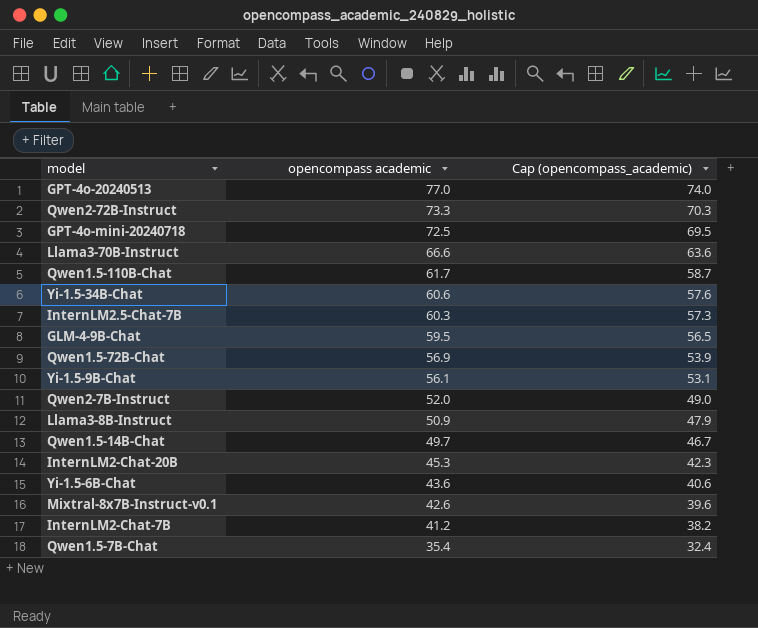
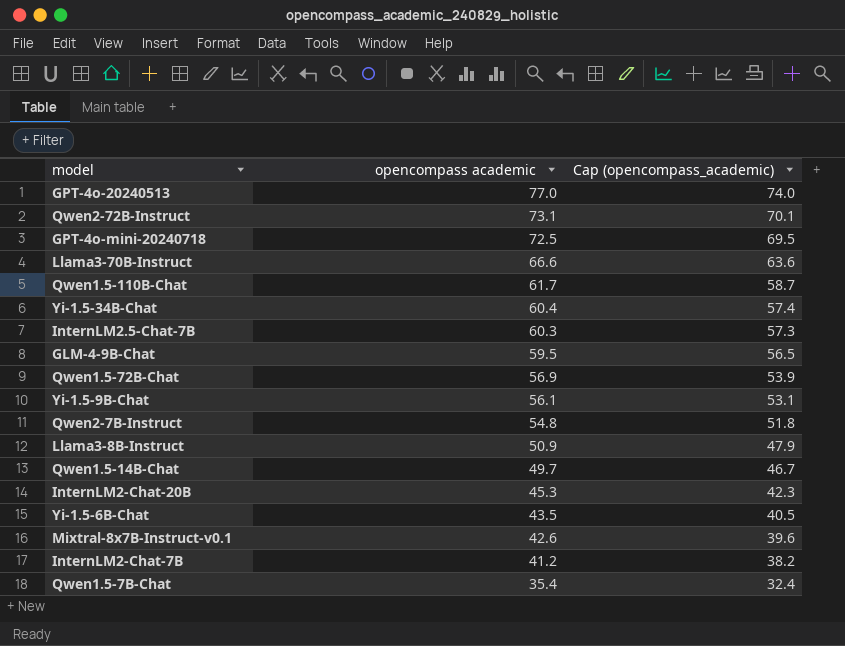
Qwen2-72B-Instruct | opencompass academic: 73.3 -> 73.1
Qwen2-72B-Instruct | Cap (opencompass_academic): 70.3 -> 70.1
Yi-1.5-34B-Chat | opencompass academic: 60.6 -> 60.4
Yi-1.5-34B-Chat | Cap (opencompass_academic): 57.6 -> 57.4
Qwen2-7B-Instruct | opencompass academic: 52.0 -> 54.8
Qwen2-7B-Instruct | Cap (opencompass_academic): 49.0 -> 51.8
Yi-1.5-6B-Chat | opencompass academic: 43.6 -> 43.5
Yi-1.5-6B-Chat | Cap (opencompass_academic): 40.6 -> 40.5

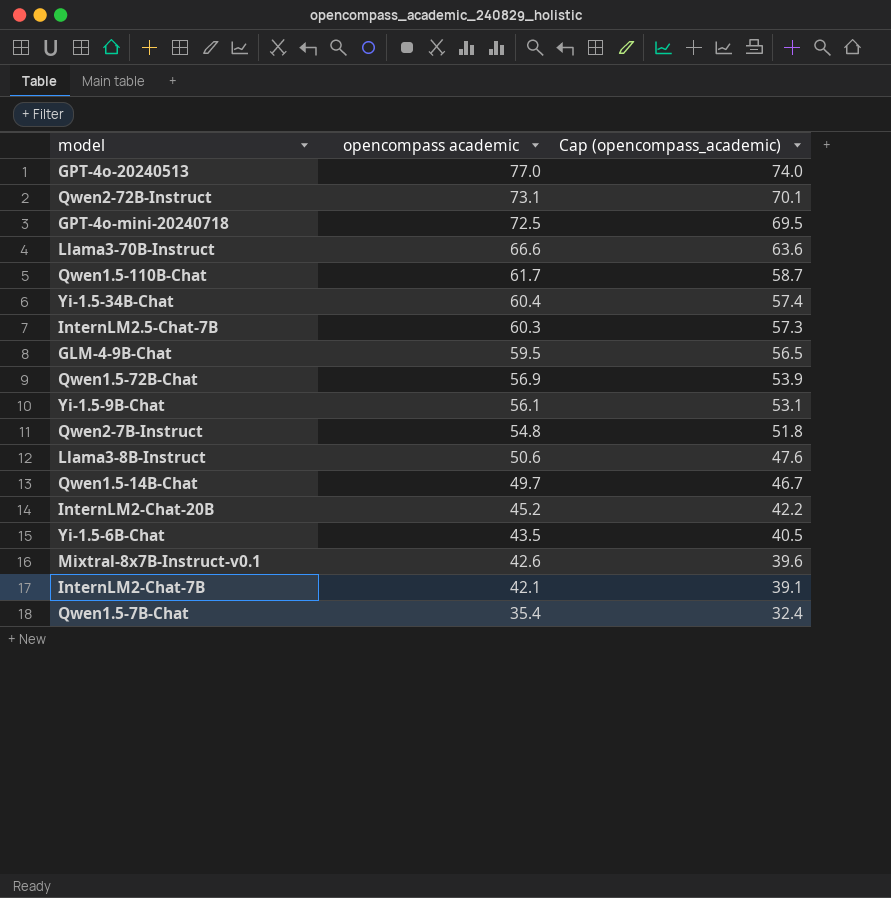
Llama3-8B-Instruct | opencompass academic: 50.9 -> 50.6
Llama3-8B-Instruct | Cap (opencompass_academic): 47.9 -> 47.6
InternLM2-Chat-20B | opencompass academic: 45.3 -> 45.2
InternLM2-Chat-20B | Cap (opencompass_academic): 42.3 -> 42.2
InternLM2-Chat-7B | opencompass academic: 41.2 -> 42.1
InternLM2-Chat-7B | Cap (opencompass_academic): 38.2 -> 39.1

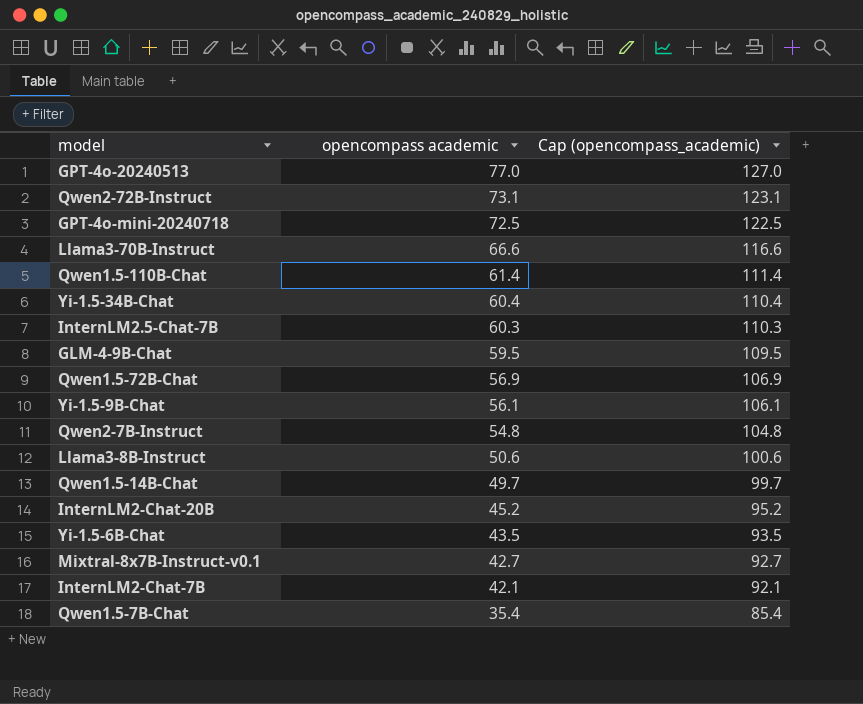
column Cap (opencompass_academic) | formula: [opencompass academic] - 3 -> [opencompass academic] + 50
Qwen1.5-110B-Chat | opencompass academic: 61.7 -> 61.4
Mixtral-8x7B-Instruct-v0.1 | opencompass academic: 42.6 -> 42.7

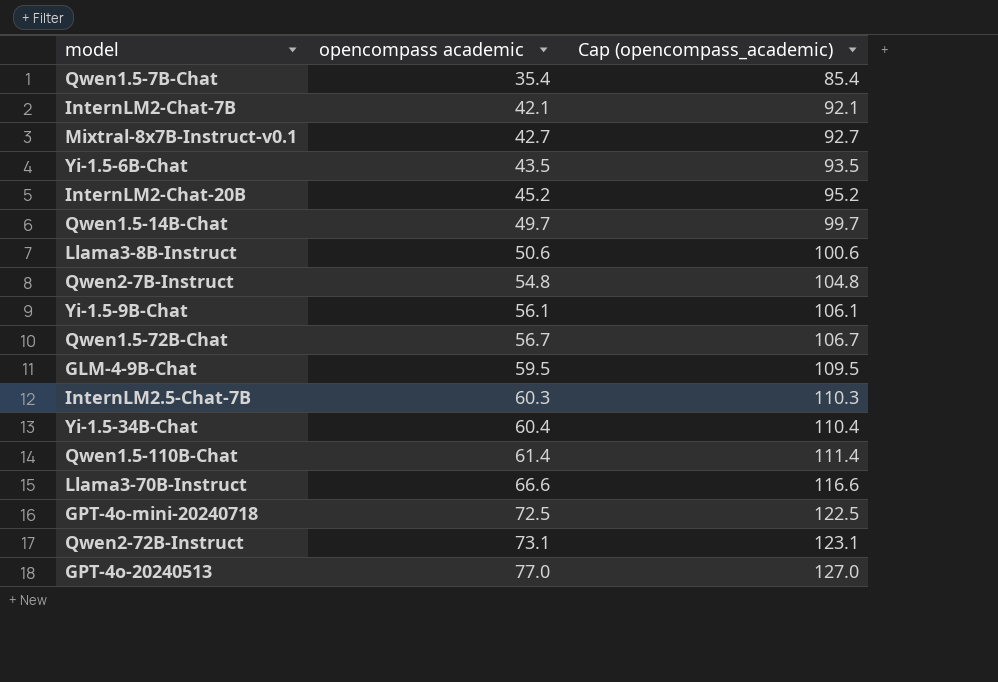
row order: opencompass academic descending -> opencompass academic ascending
Qwen1.5-72B-Chat | opencompass academic: 56.9 -> 56.7
Qwen1.5-72B-Chat | Cap (opencompass_academic): 106.9 -> 106.7

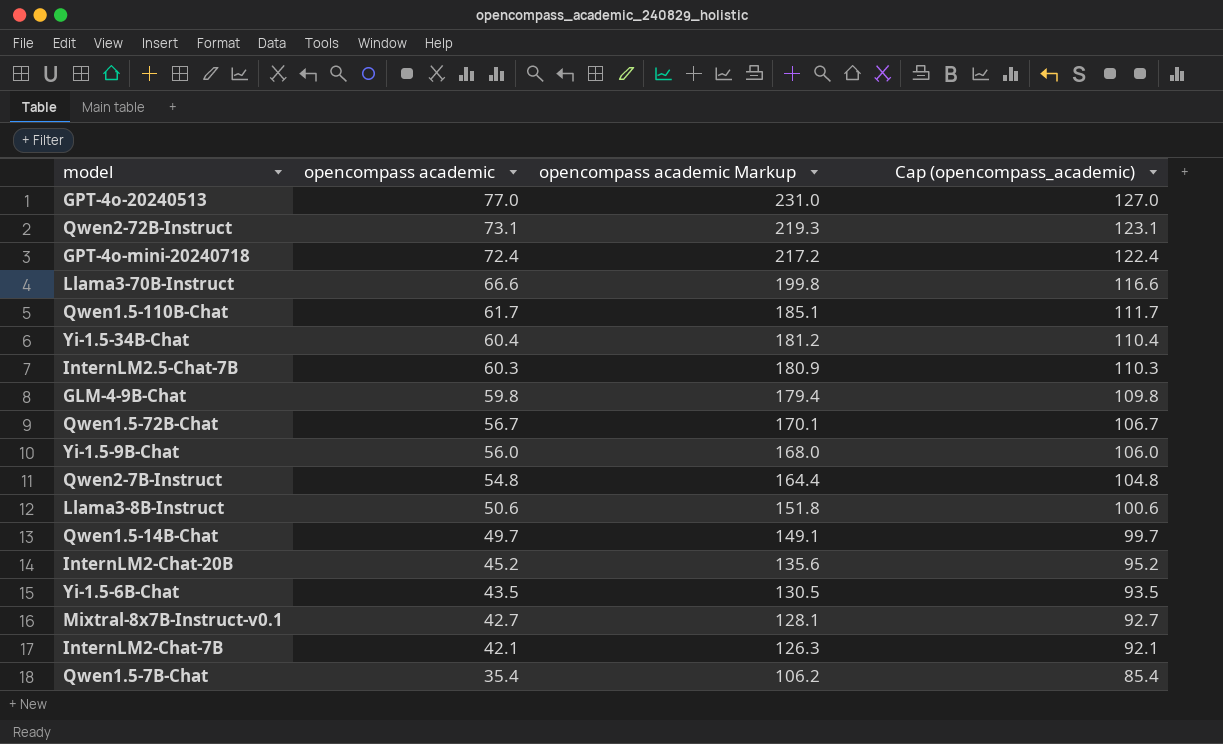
row order: opencompass academic ascending -> opencompass academic descending
column opencompass academic Markup | formula: none -> [opencompass academic] * 3
GPT-4o-mini-20240718 | opencompass academic: 72.5 -> 72.4
GPT-4o-mini-20240718 | Cap (opencompass_academic): 122.5 -> 122.4
Qwen1.5-110B-Chat | opencompass academic: 61.4 -> 61.7
Qwen1.5-110B-Chat | Cap (opencompass_academic): 111.4 -> 111.7
GLM-4-9B-Chat | opencompass academic: 59.5 -> 59.8
GLM-4-9B-Chat | Cap (opencompass_academic): 109.5 -> 109.8
Yi-1.5-9B-Chat | opencompass academic: 56.1 -> 56.0
Yi-1.5-9B-Chat | Cap (opencompass_academic): 106.1 -> 106.0

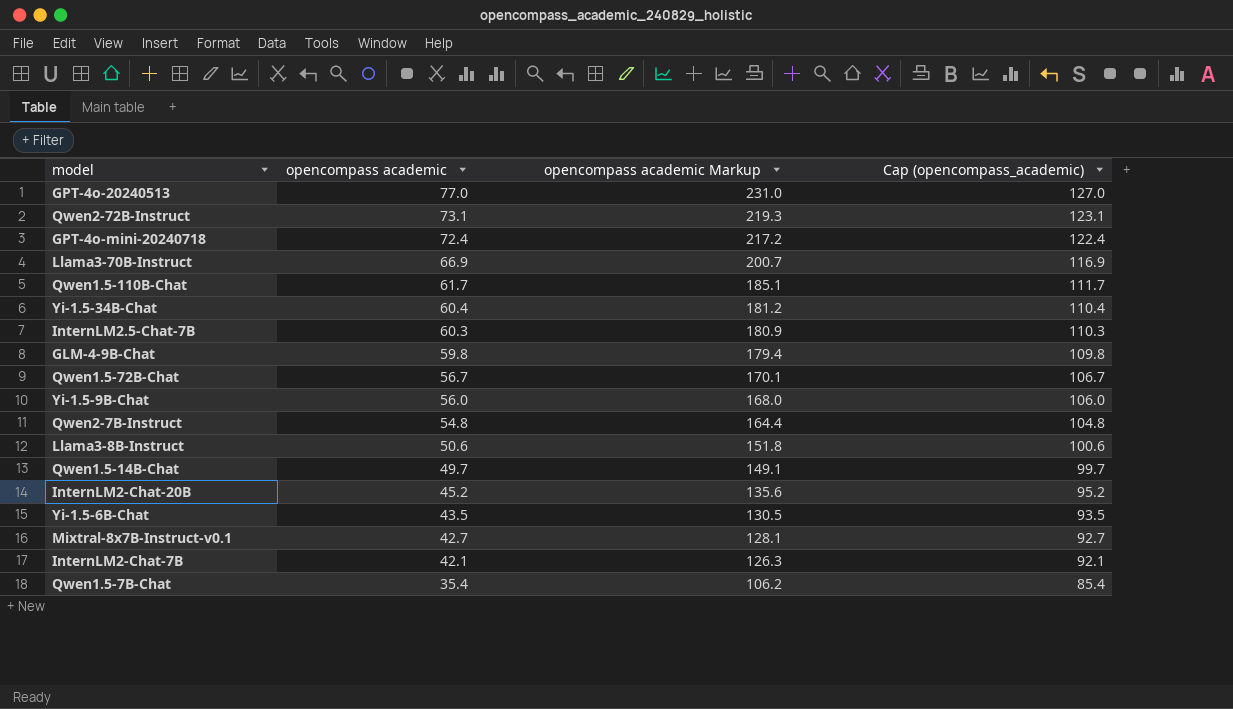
Llama3-70B-Instruct | opencompass academic: 66.6 -> 66.9
Llama3-70B-Instruct | opencompass academic Markup: 199.8 -> 200.7
Llama3-70B-Instruct | Cap (opencompass_academic): 116.6 -> 116.9

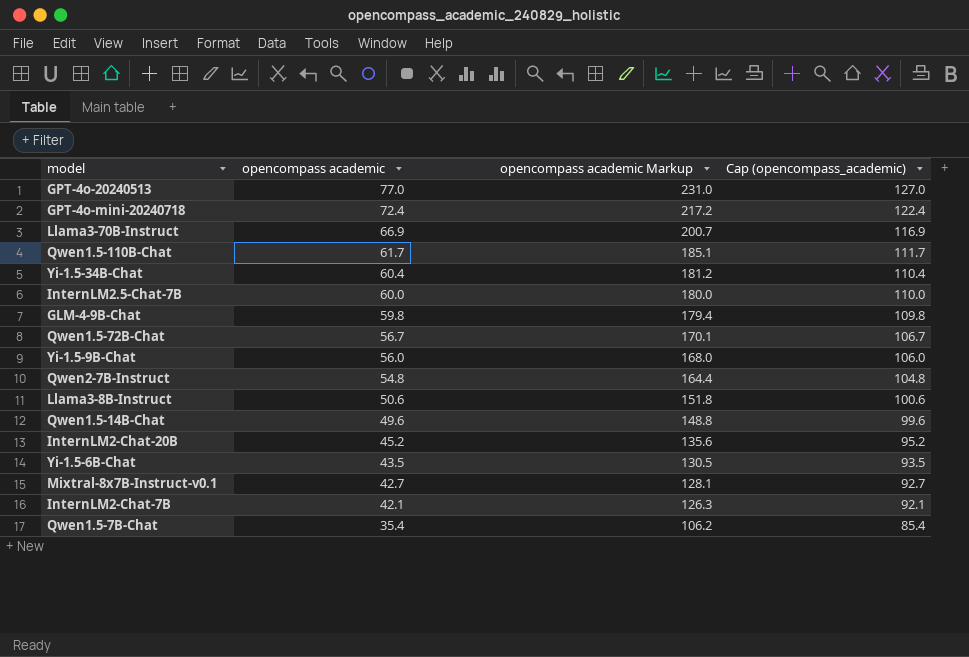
row Qwen2-72B-Instruct: 73.1 | 219.3 | 123.1 -> none
InternLM2.5-Chat-7B | opencompass academic: 60.3 -> 60.0
InternLM2.5-Chat-7B | opencompass academic Markup: 180.9 -> 180.0
InternLM2.5-Chat-7B | Cap (opencompass_academic): 110.3 -> 110.0
Qwen1.5-14B-Chat | opencompass academic: 49.7 -> 49.6
Qwen1.5-14B-Chat | opencompass academic Markup: 149.1 -> 148.8
Qwen1.5-14B-Chat | Cap (opencompass_academic): 99.7 -> 99.6

